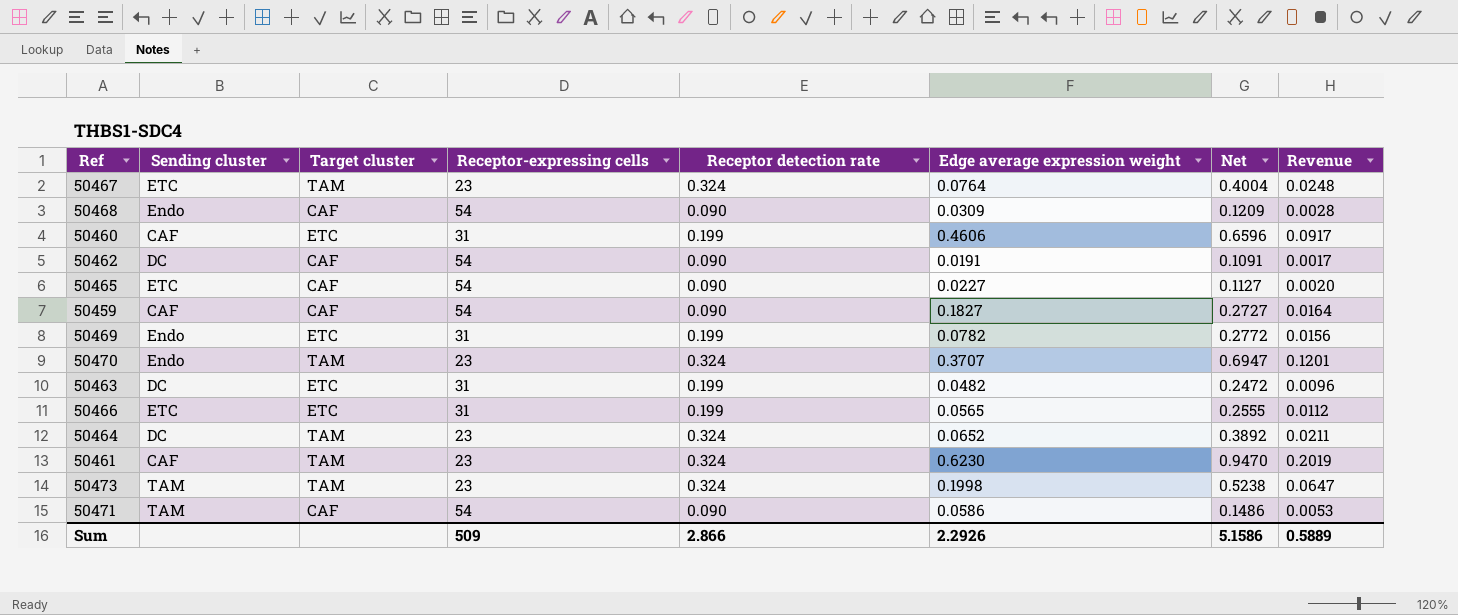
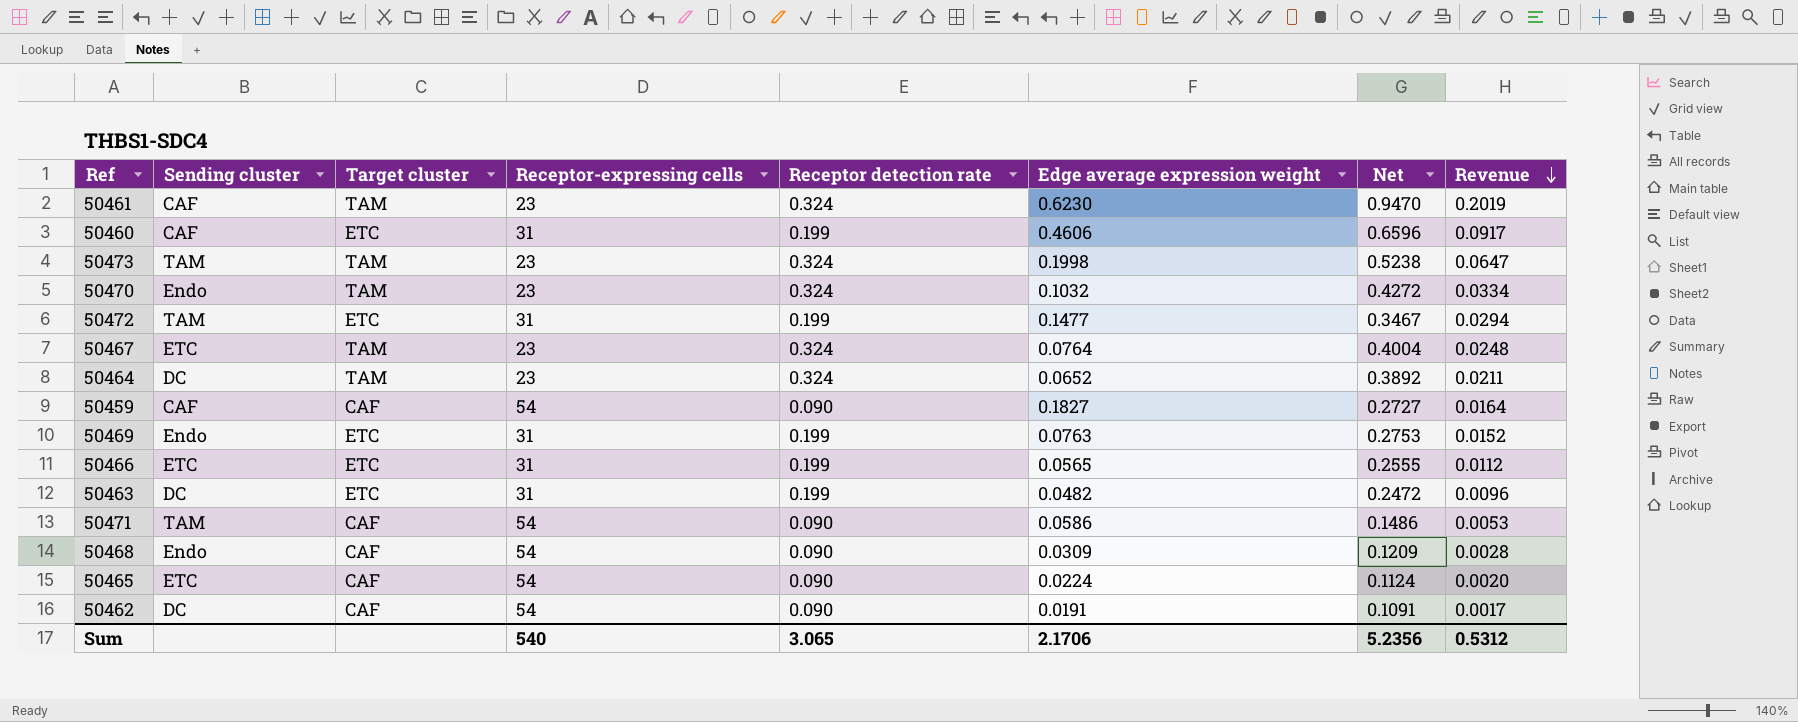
row order: none -> Revenue descending
50470 | Edge average expression weight: 0.3707 -> 0.1032
50470 | Net: 0.6947 -> 0.4272
50470 | Revenue: 0.1201 -> 0.0334
row 50472: none -> TAM | ETC | 31 | 0.199 | 0.1477 | 0.3467 | 0.0294
50469 | Edge average expression weight: 0.0782 -> 0.0763
50469 | Net: 0.2772 -> 0.2753
50469 | Revenue: 0.0156 -> 0.0152
50465 | Edge average expression weight: 0.0227 -> 0.0224
50465 | Net: 0.1127 -> 0.1124
Sum | Receptor-expressing cells: 509 -> 540
Sum | Receptor detection rate: 2.866 -> 3.065
Sum | Edge average expression weight: 2.2926 -> 2.1706
Sum | Net: 5.1586 -> 5.2356
Sum | Revenue: 0.5889 -> 0.5312

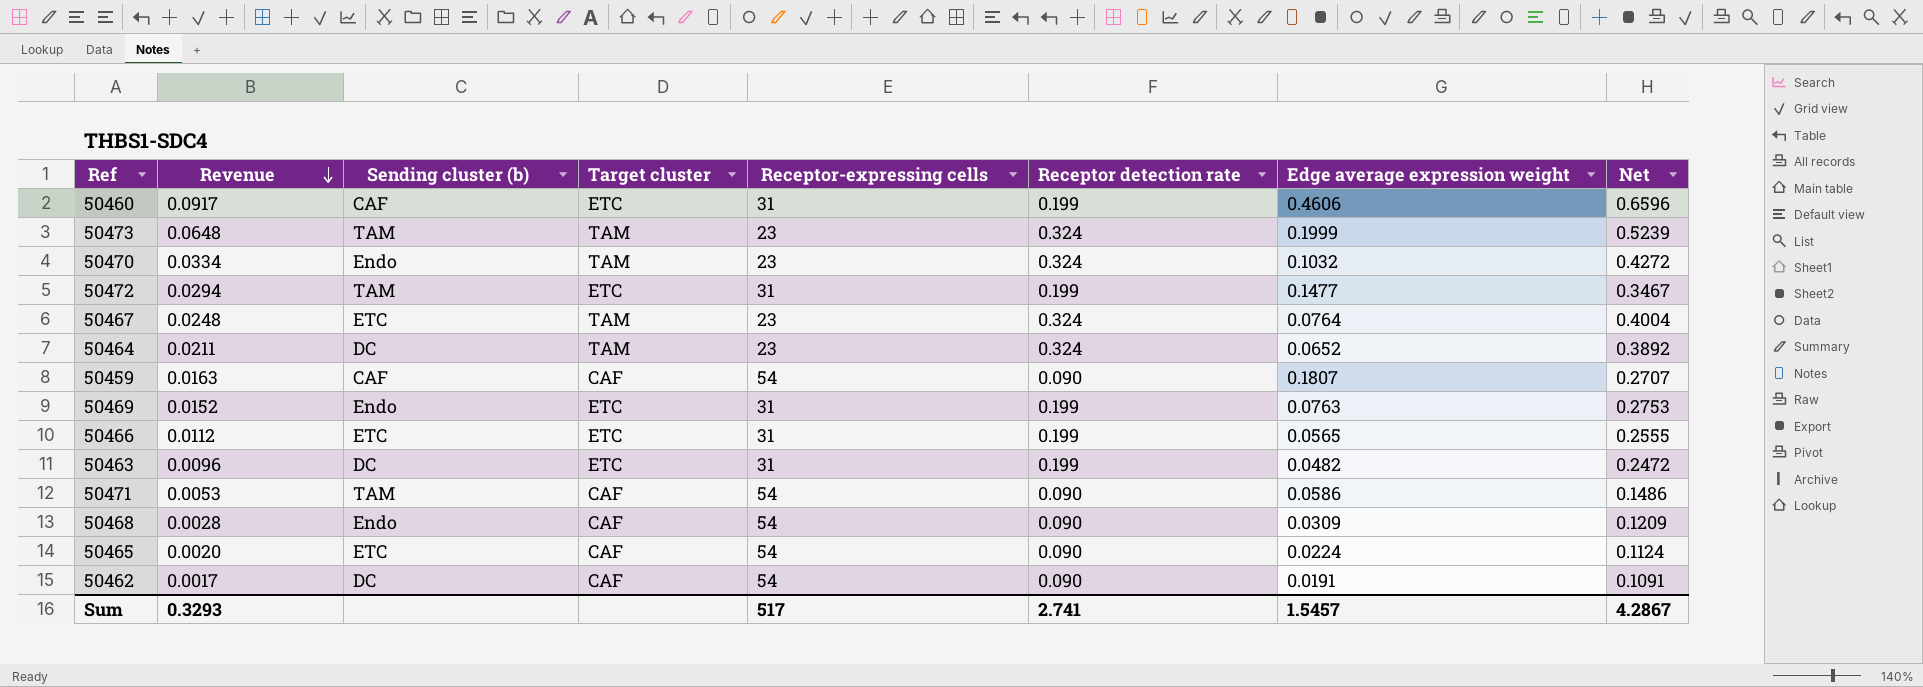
column Revenue | position: 8 -> 2
column name: Sending cluster -> Sending cluster (b)
row 50461: CAF | TAM | 23 | 0.324 | 0.6230 | 0.9470 | 0.2019 -> none
50473 | Revenue: 0.0647 -> 0.0648
50473 | Edge average expression weight: 0.1998 -> 0.1999
50473 | Net: 0.5238 -> 0.5239
50459 | Revenue: 0.0164 -> 0.0163
50459 | Edge average expression weight: 0.1827 -> 0.1807
50459 | Net: 0.2727 -> 0.2707
Sum | Revenue: 0.5312 -> 0.3293
Sum | Receptor-expressing cells: 540 -> 517
Sum | Receptor detection rate: 3.065 -> 2.741
Sum | Edge average expression weight: 2.1706 -> 1.5457
Sum | Net: 5.2356 -> 4.2867

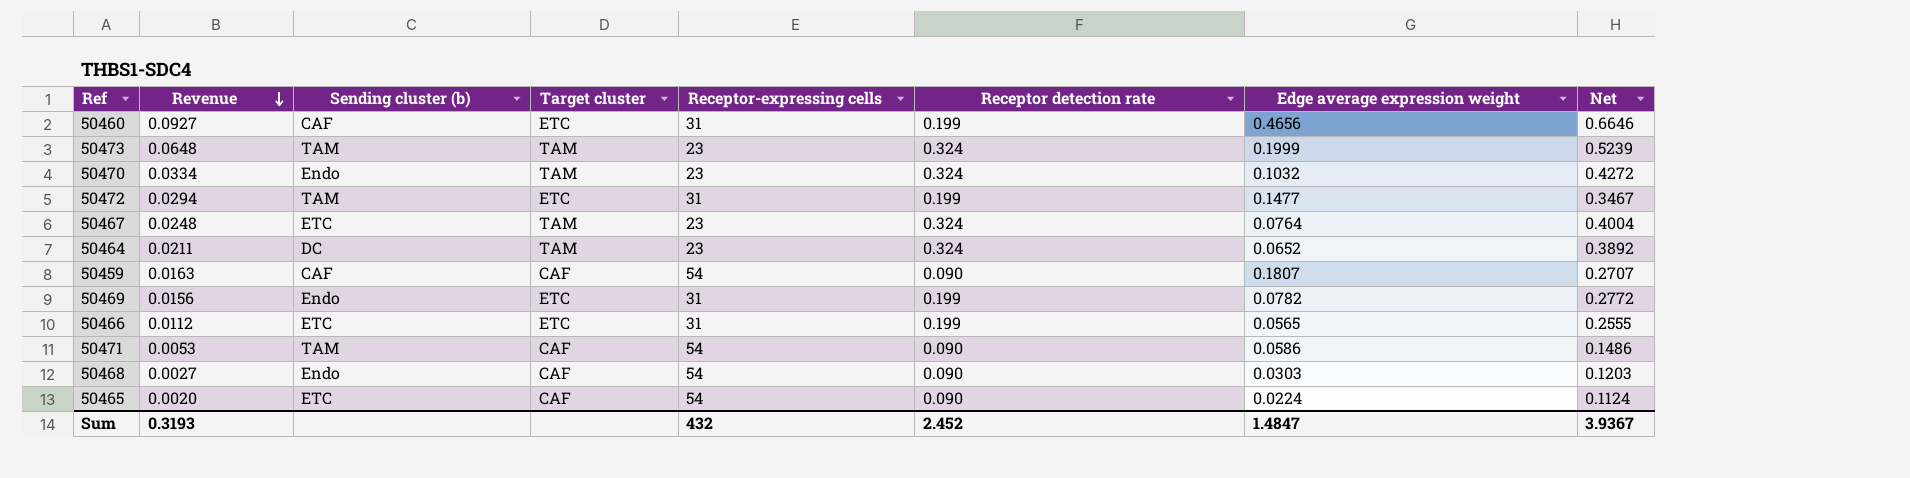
row 50463: 0.0096 | DC | ETC | 31 | 0.199 | 0.0482 | 0.2472 -> none
row 50462: 0.0017 | DC | CAF | 54 | 0.090 | 0.0191 | 0.1091 -> none
50460 | Revenue: 0.0917 -> 0.0927
50460 | Edge average expression weight: 0.4606 -> 0.4656
50460 | Net: 0.6596 -> 0.6646
50469 | Revenue: 0.0152 -> 0.0156
50469 | Edge average expression weight: 0.0763 -> 0.0782
50469 | Net: 0.2753 -> 0.2772
50468 | Revenue: 0.0028 -> 0.0027
50468 | Edge average expression weight: 0.0309 -> 0.0303
50468 | Net: 0.1209 -> 0.1203
Sum | Revenue: 0.3293 -> 0.3193
Sum | Receptor-expressing cells: 517 -> 432
Sum | Receptor detection rate: 2.741 -> 2.452
Sum | Edge average expression weight: 1.5457 -> 1.4847
Sum | Net: 4.2867 -> 3.9367

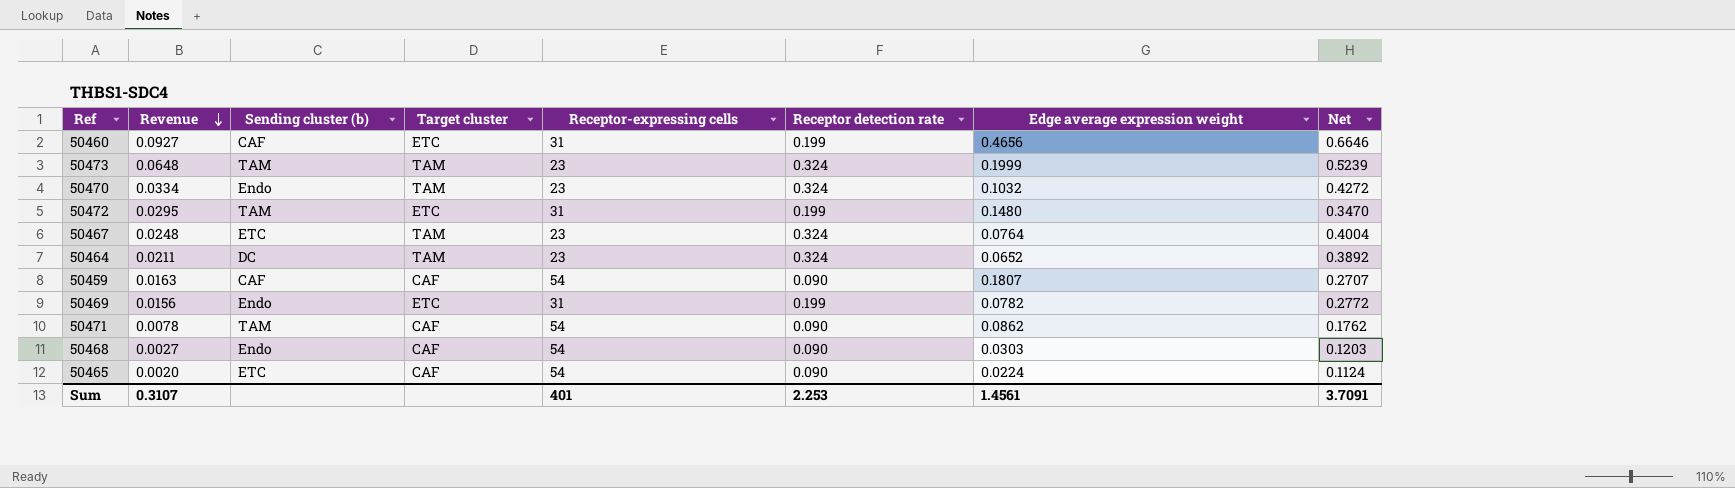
row 50466: 0.0112 | ETC | ETC | 31 | 0.199 | 0.0565 | 0.2555 -> none
50472 | Revenue: 0.0294 -> 0.0295
50472 | Edge average expression weight: 0.1477 -> 0.1480
50472 | Net: 0.3467 -> 0.3470
50471 | Revenue: 0.0053 -> 0.0078
50471 | Edge average expression weight: 0.0586 -> 0.0862
50471 | Net: 0.1486 -> 0.1762
Sum | Revenue: 0.3193 -> 0.3107
Sum | Receptor-expressing cells: 432 -> 401
Sum | Receptor detection rate: 2.452 -> 2.253
Sum | Edge average expression weight: 1.4847 -> 1.4561
Sum | Net: 3.9367 -> 3.7091

